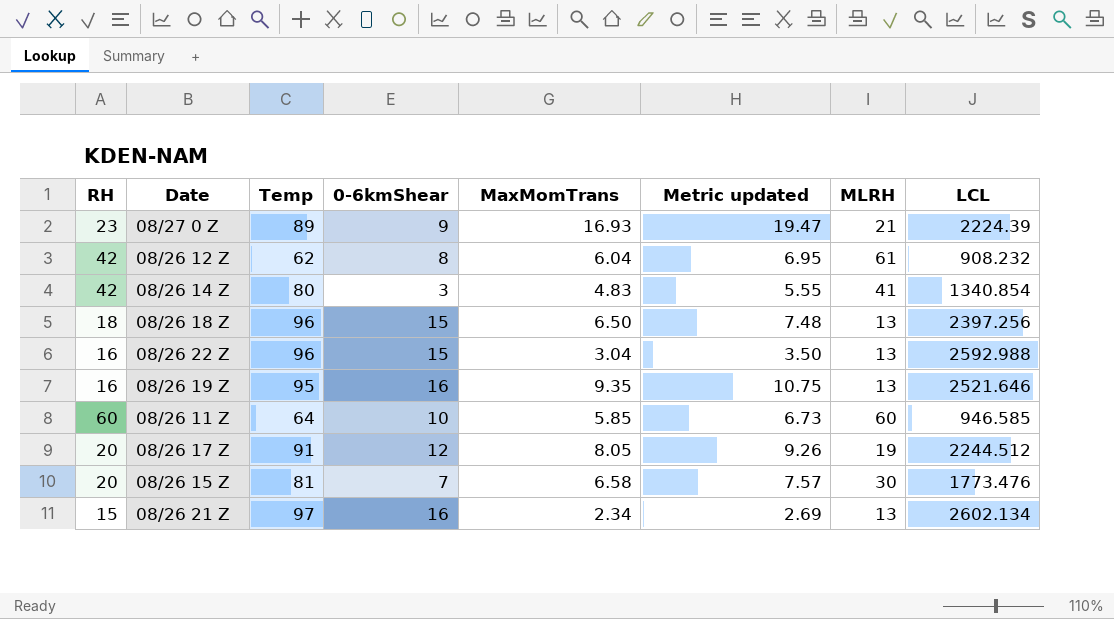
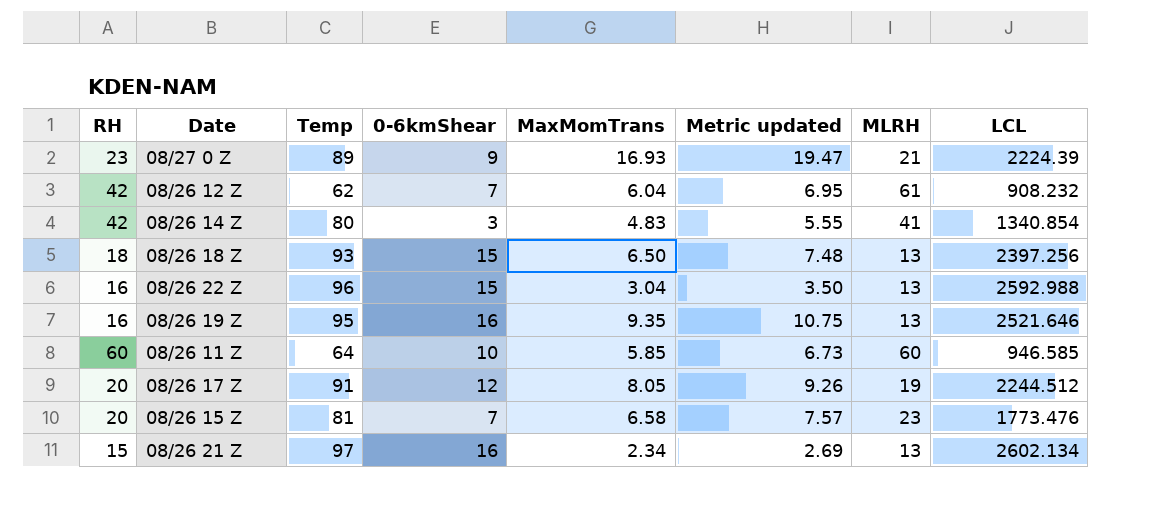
08/26 12 Z | 0-6kmShear: 8 -> 7
08/26 18 Z | Temp: 96 -> 93
08/26 15 Z | MLRH: 30 -> 23

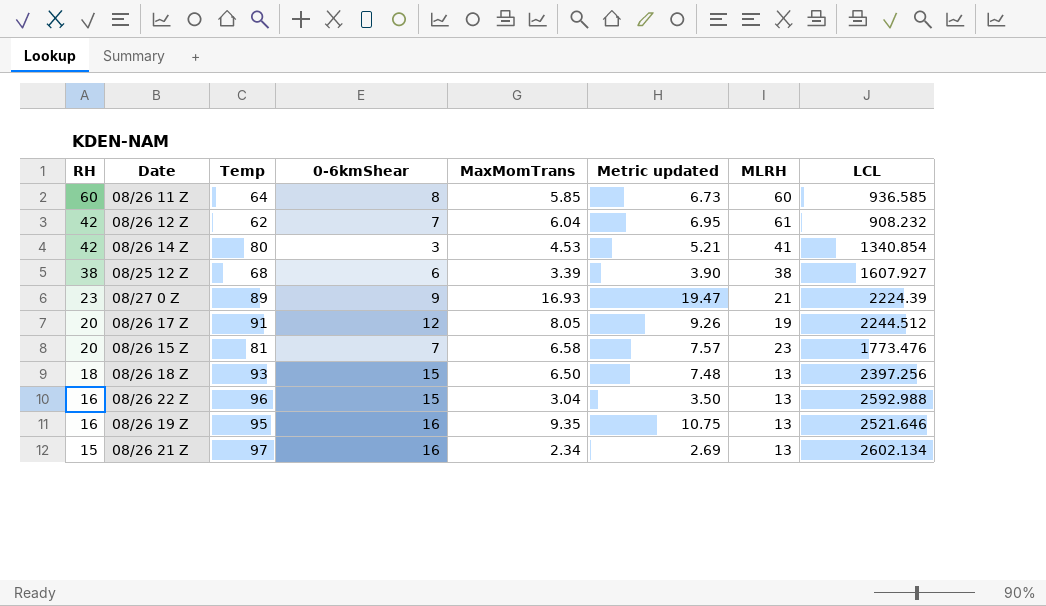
row order: none -> RH descending
08/26 11 Z | 0-6kmShear: 10 -> 8
08/26 11 Z | LCL: 946.585 -> 936.585
08/26 14 Z | MaxMomTrans: 4.83 -> 4.53
08/26 14 Z | Metric updated: 5.55 -> 5.21
row 08/25 12 Z: none -> 38 | 68 | 6 | 3.39 | 3.90 | 38 | 1607.927

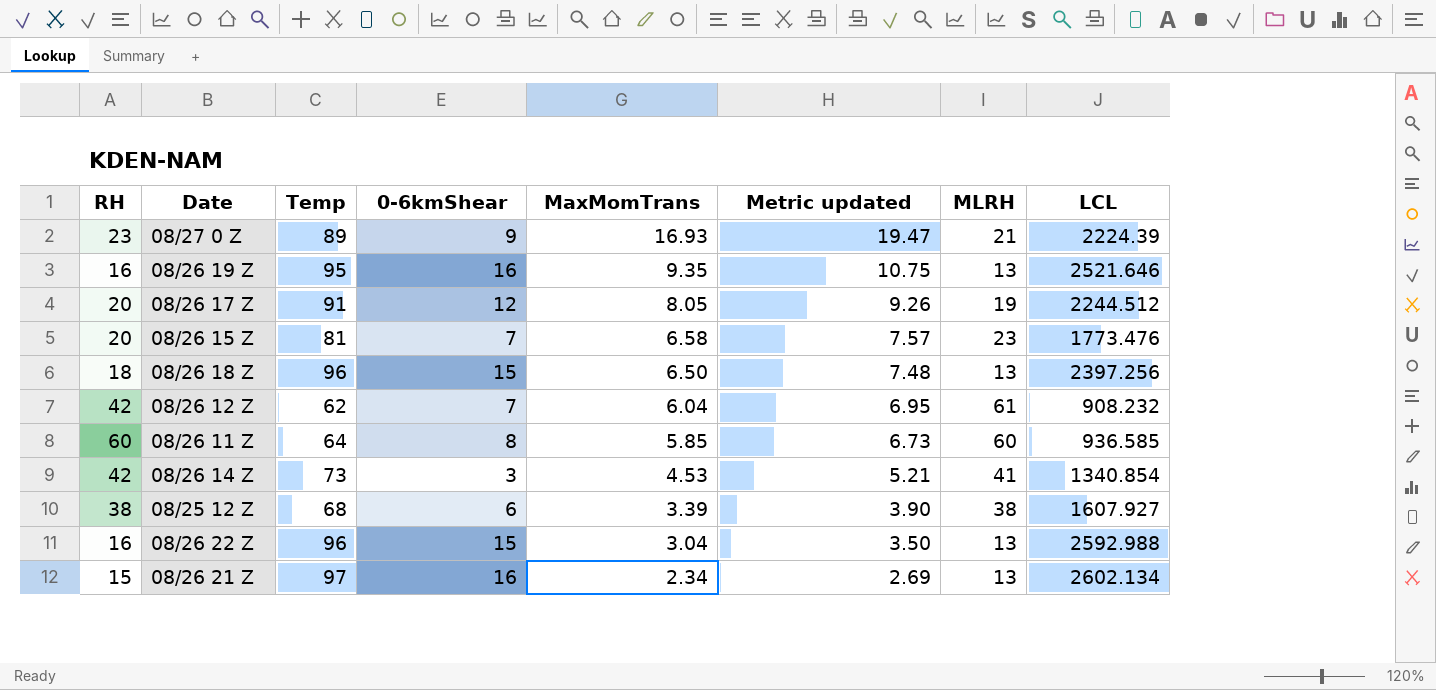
row order: RH descending -> MaxMomTrans descending
08/26 18 Z | Temp: 93 -> 96
08/26 14 Z | Temp: 80 -> 73

